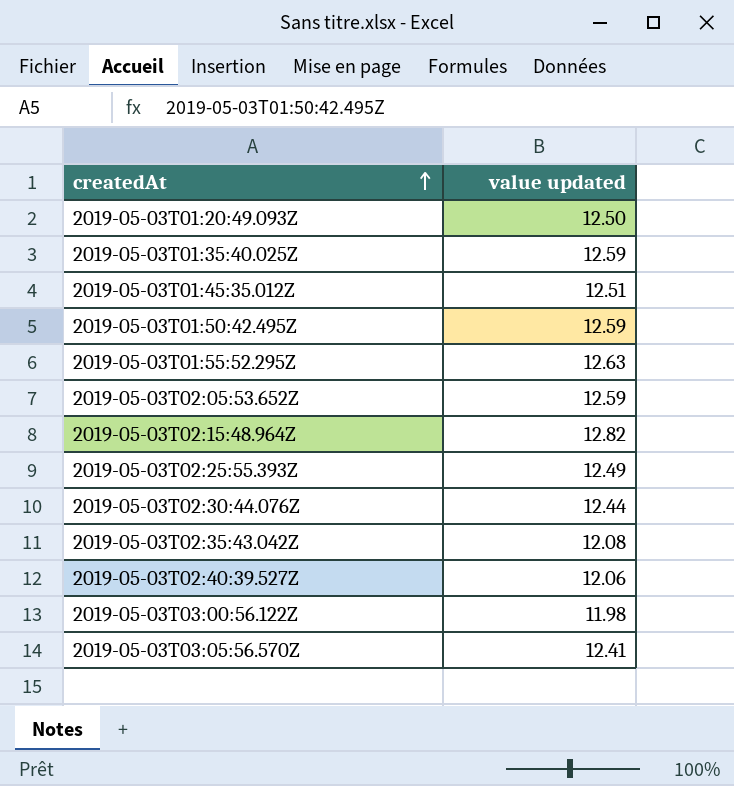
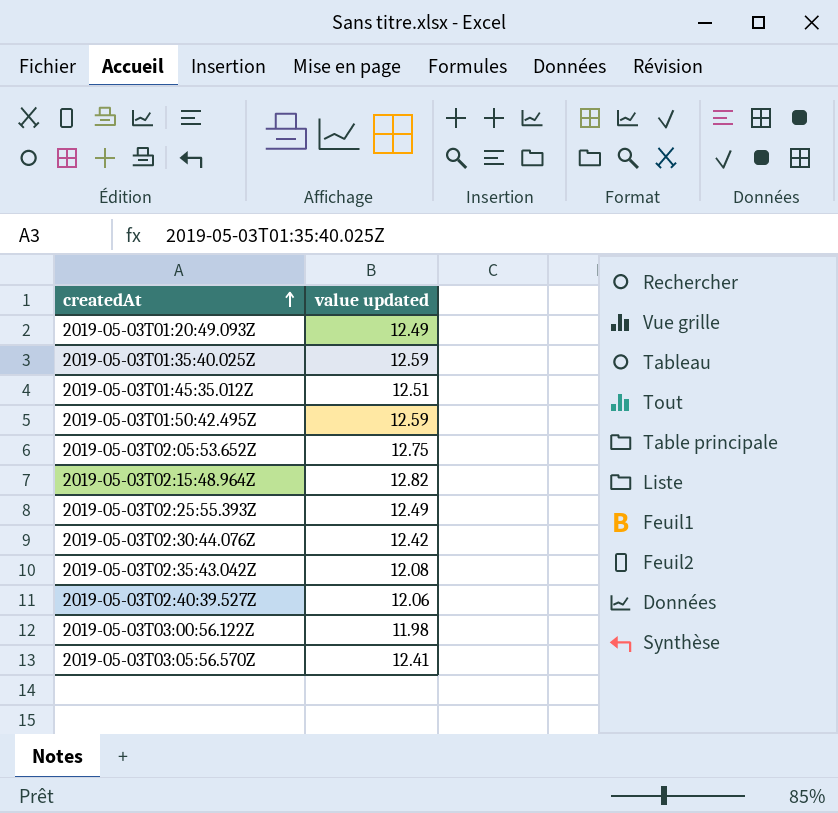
row 2019-05-03T01:55:52.295Z: 12.63 -> none
2019-05-03T01:20:49.093Z | value updated: 12.50 -> 12.49
2019-05-03T02:05:53.652Z | value updated: 12.59 -> 12.75
2019-05-03T02:30:44.076Z | value updated: 12.44 -> 12.42

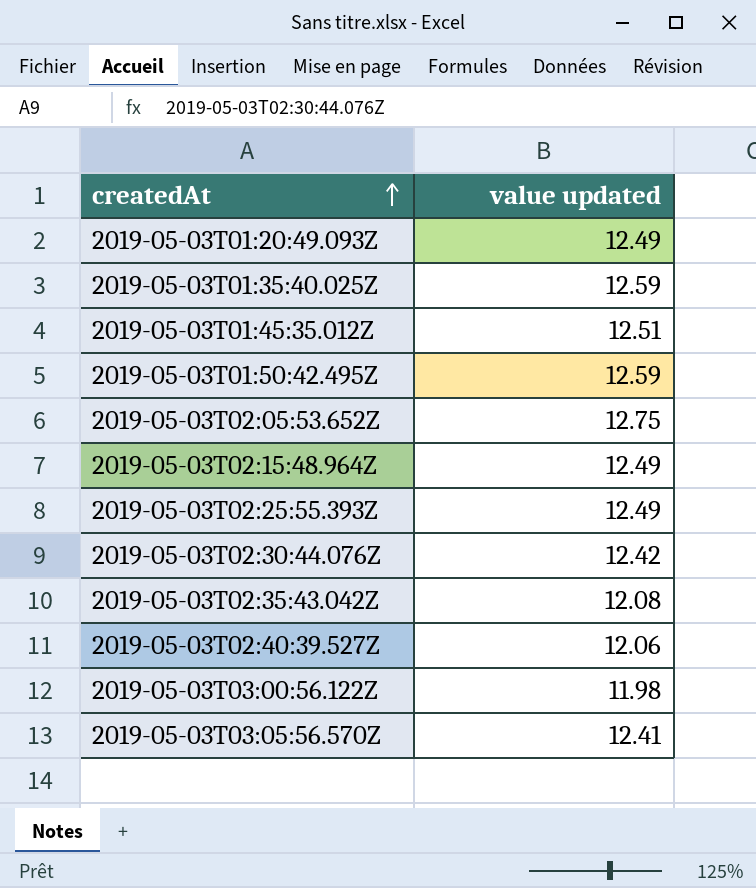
2019-05-03T02:15:48.964Z | value updated: 12.82 -> 12.49

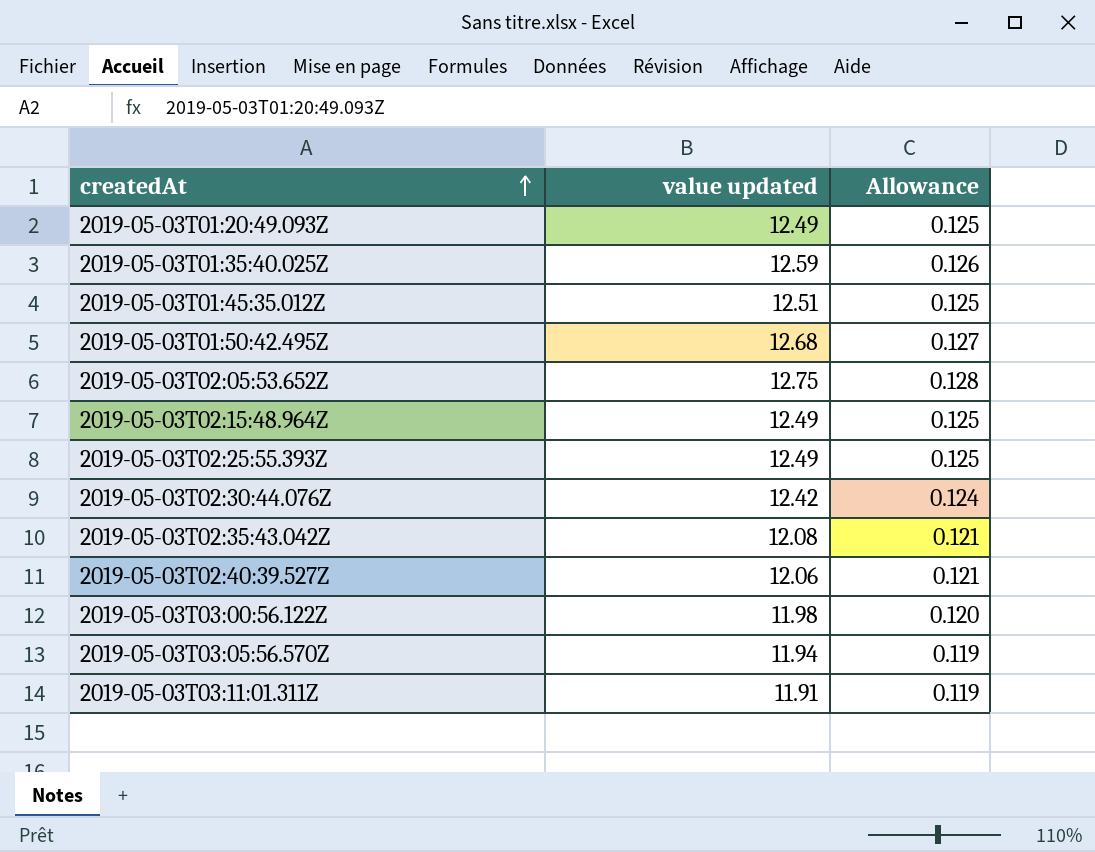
column Allowance | formula: none -> [value updated] * 0.01
2019-05-03T01:50:42.495Z | value updated: 12.59 -> 12.68
2019-05-03T03:05:56.570Z | value updated: 12.41 -> 11.94
row 2019-05-03T03:11:01.311Z: none -> 11.91 | 0.119

